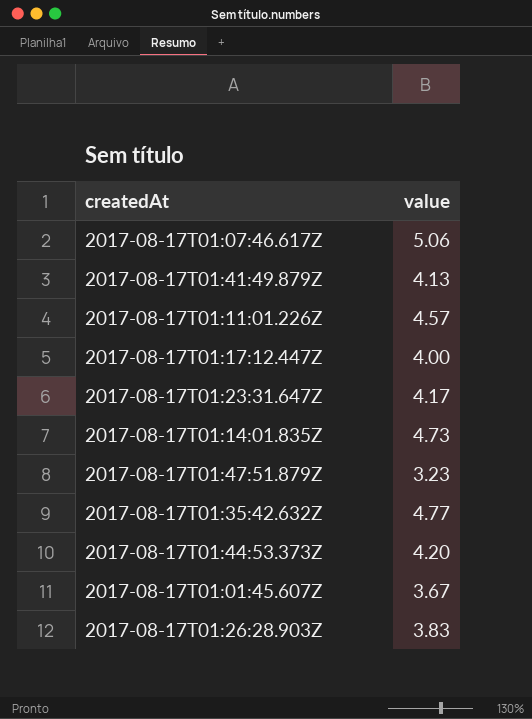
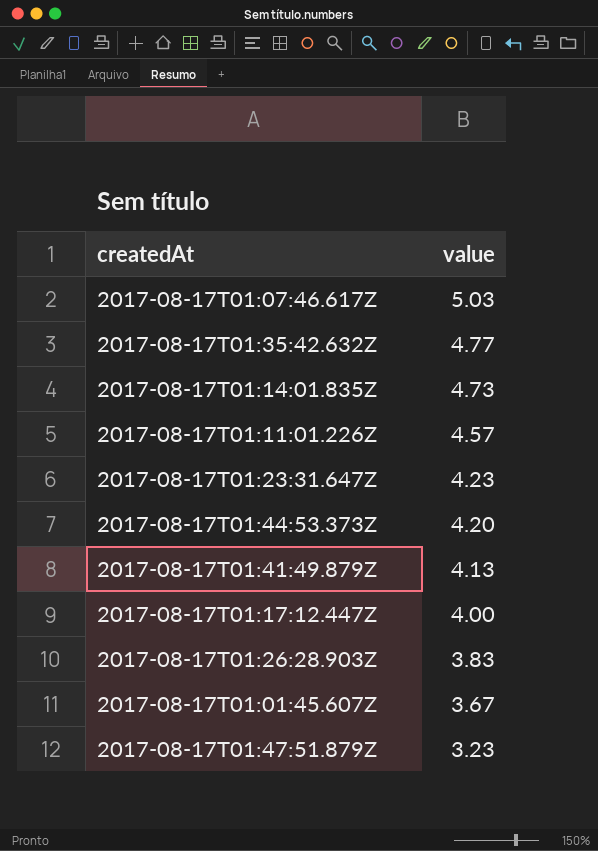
row order: none -> value descending
2017-08-17T01:07:46.617Z | value: 5.06 -> 5.03
2017-08-17T01:23:31.647Z | value: 4.17 -> 4.23

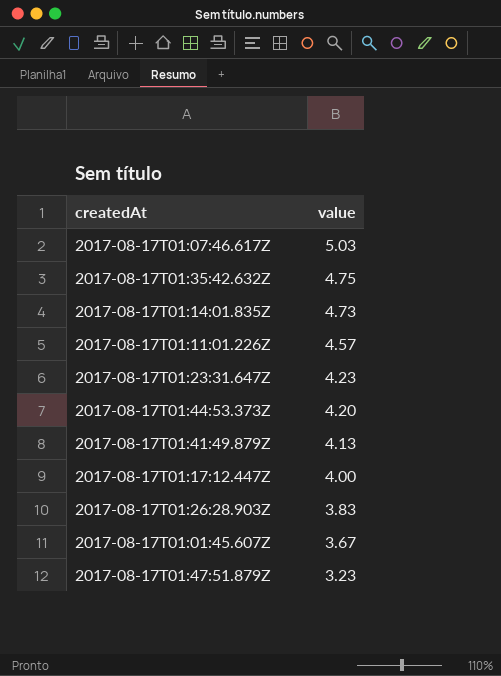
2017-08-17T01:35:42.632Z | value: 4.77 -> 4.75

